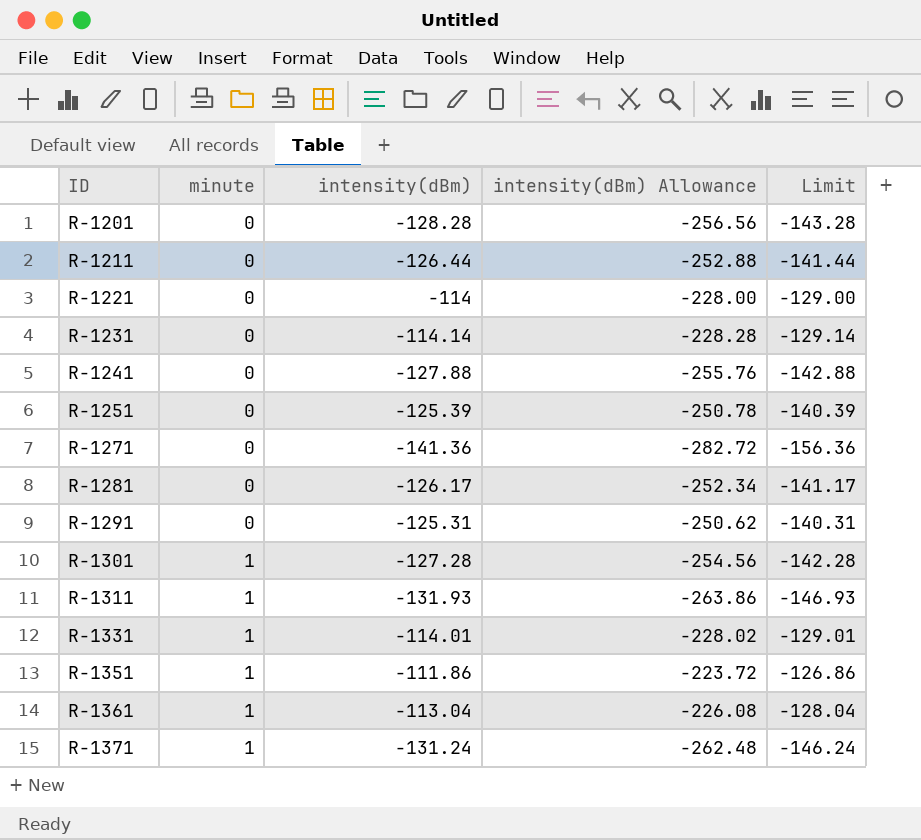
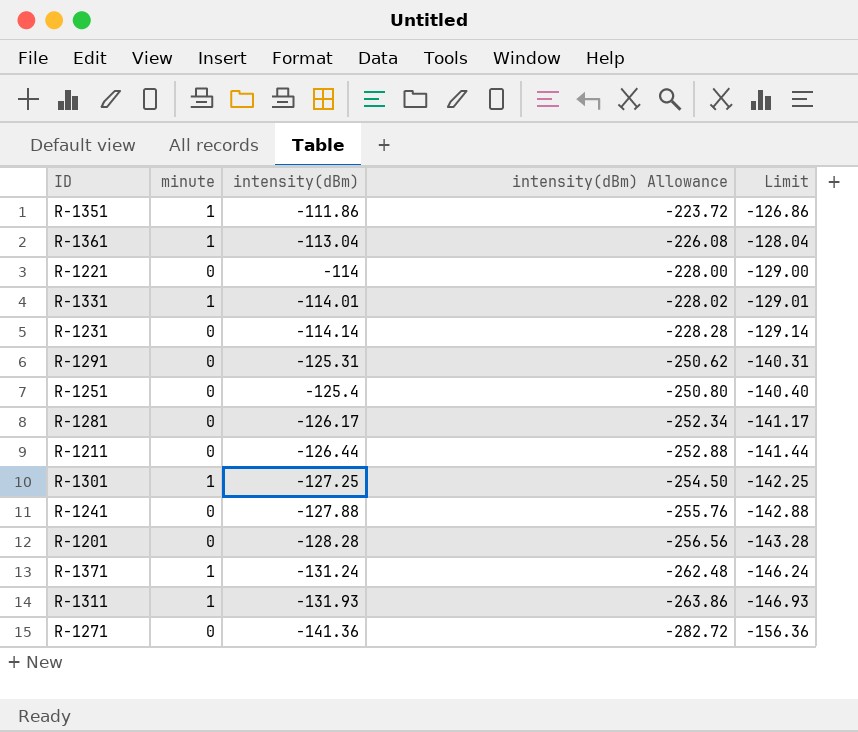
row order: ID ascending -> intensity(dBm) descending
R-1251 | intensity(dBm): -125.39 -> -125.4
R-1251 | intensity(dBm) Allowance: -250.78 -> -250.80
R-1251 | Limit: -140.39 -> -140.40
R-1301 | intensity(dBm): -127.28 -> -127.25
R-1301 | intensity(dBm) Allowance: -254.56 -> -254.50
R-1301 | Limit: -142.28 -> -142.25

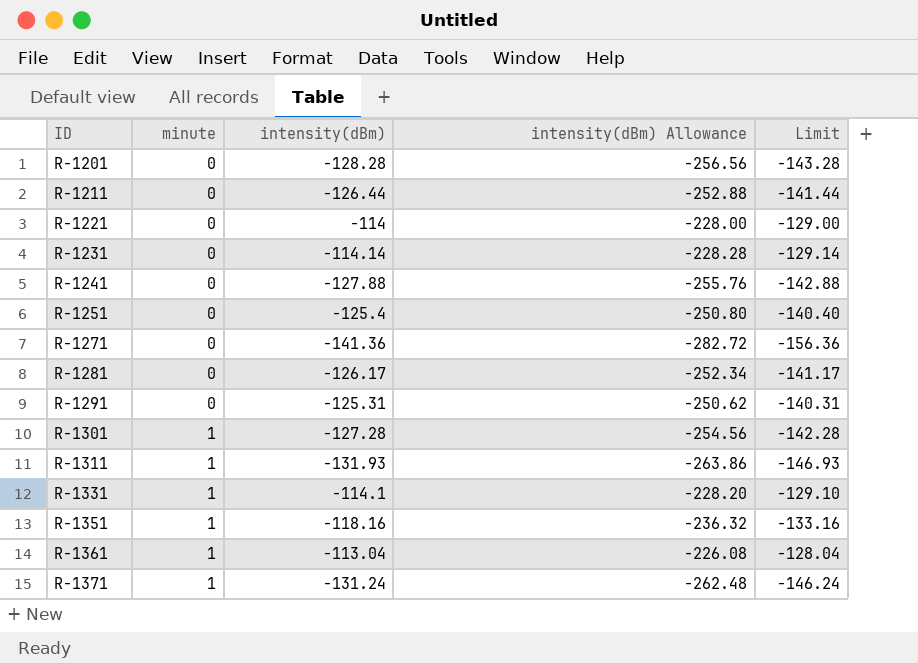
row order: intensity(dBm) descending -> ID ascending
R-1301 | intensity(dBm): -127.25 -> -127.28
R-1301 | intensity(dBm) Allowance: -254.50 -> -254.56
R-1301 | Limit: -142.25 -> -142.28
R-1331 | intensity(dBm): -114.01 -> -114.1
R-1331 | intensity(dBm) Allowance: -228.02 -> -228.20
R-1331 | Limit: -129.01 -> -129.10
R-1351 | intensity(dBm): -111.86 -> -118.16
R-1351 | intensity(dBm) Allowance: -223.72 -> -236.32
R-1351 | Limit: -126.86 -> -133.16

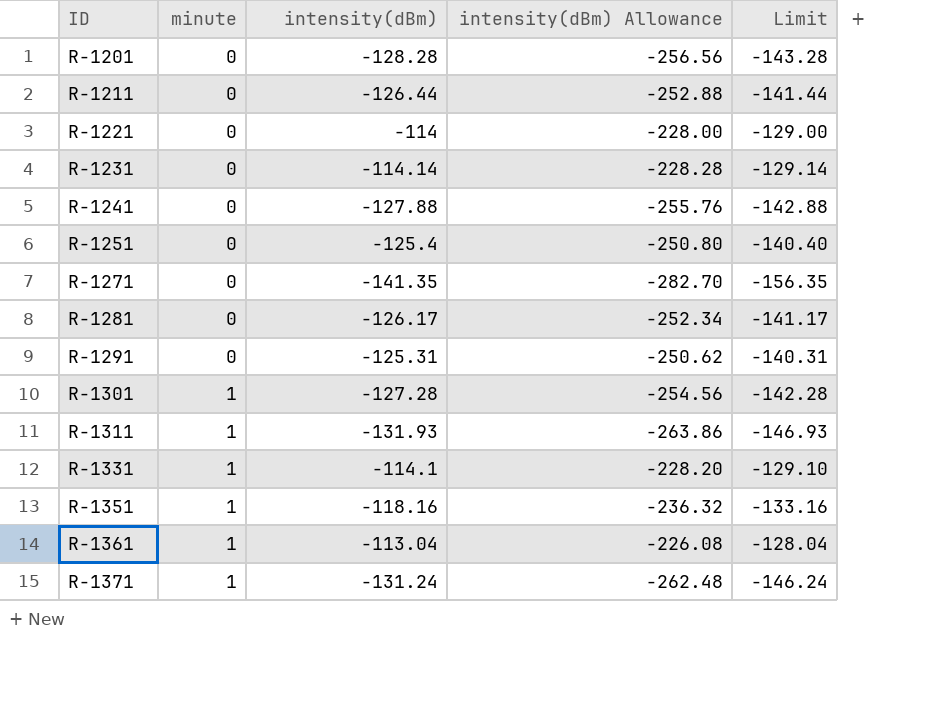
R-1271 | intensity(dBm): -141.36 -> -141.35
R-1271 | intensity(dBm) Allowance: -282.72 -> -282.70
R-1271 | Limit: -156.36 -> -156.35

